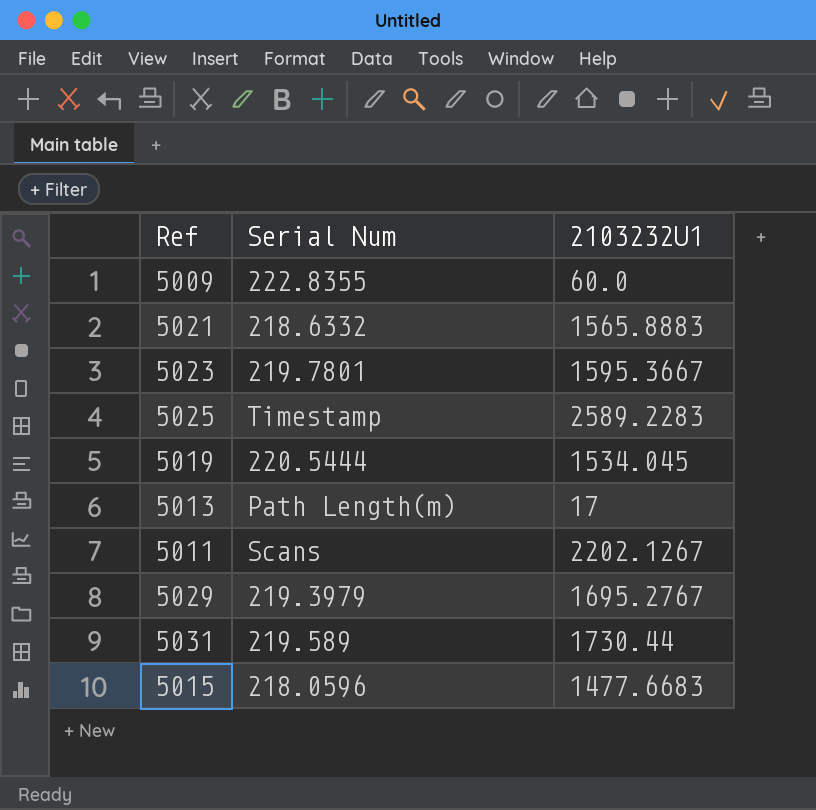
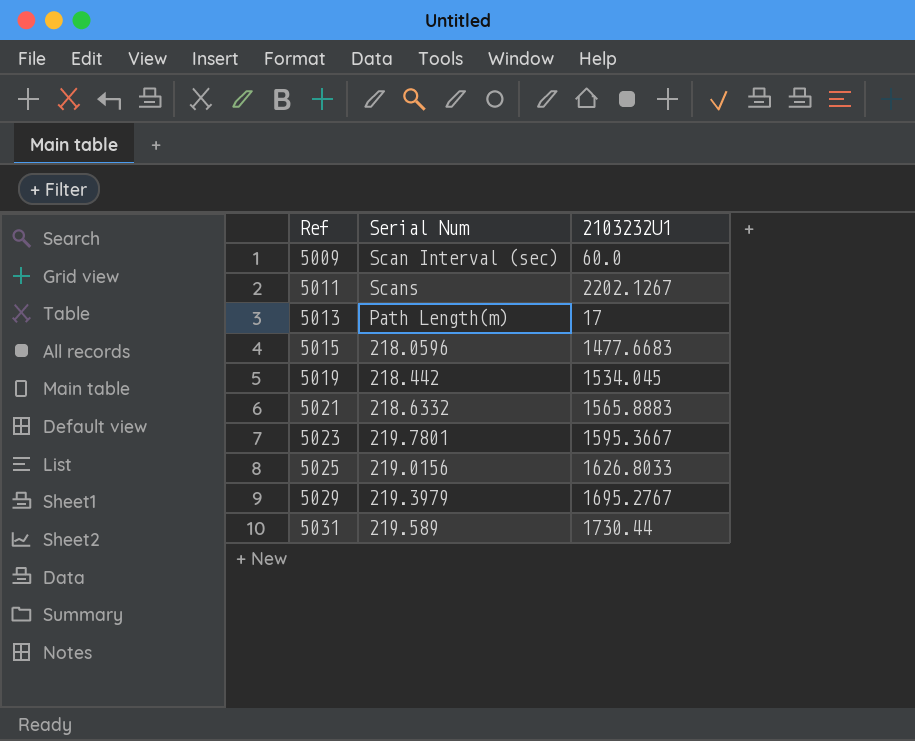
row order: none -> Ref ascending
5009 | Serial Num: 222.8355 -> Scan Interval (sec)
5019 | Serial Num: 220.5444 -> 218.442
5025 | Serial Num: Timestamp -> 219.0156
5025 | 2103232U1: 2589.2283 -> 1626.8033

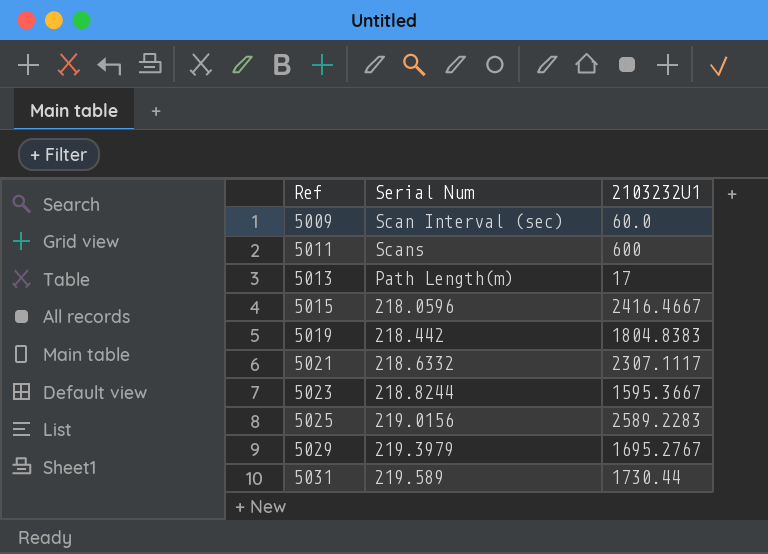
5011 | 2103232U1: 2202.1267 -> 600
5015 | 2103232U1: 1477.6683 -> 2416.4667
5019 | 2103232U1: 1534.045 -> 1804.8383
5021 | 2103232U1: 1565.8883 -> 2307.1117
5023 | Serial Num: 219.7801 -> 218.8244
5025 | 2103232U1: 1626.8033 -> 2589.2283

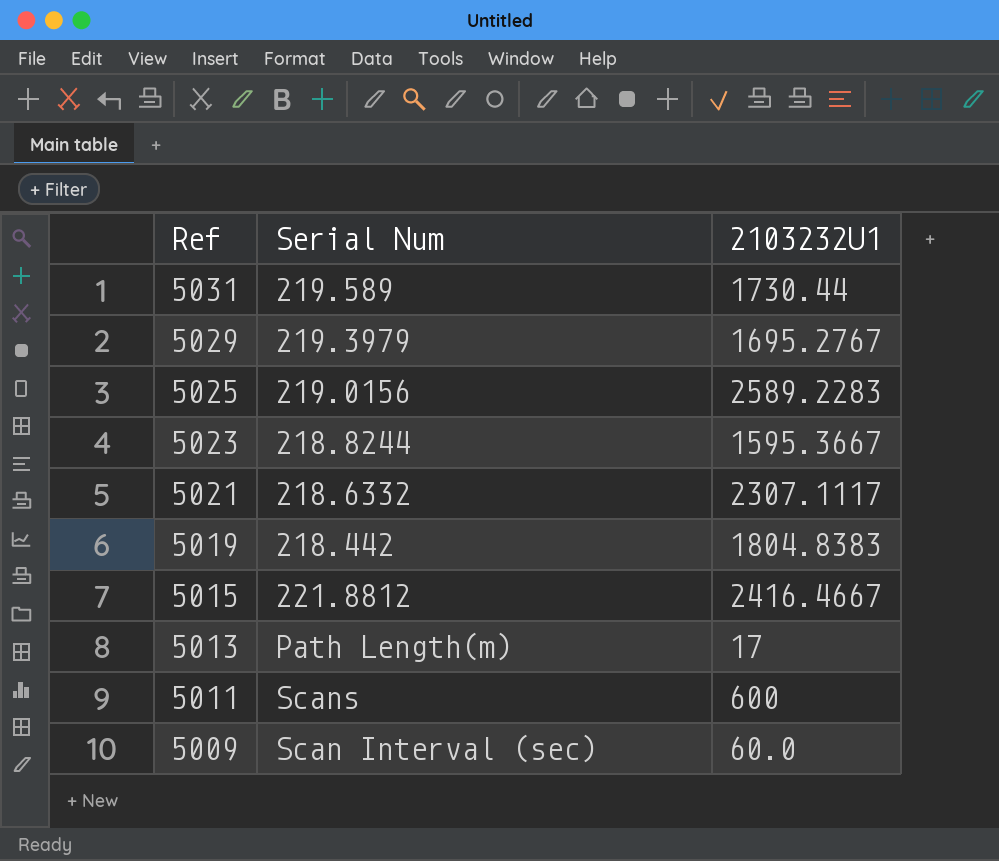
row order: Ref ascending -> Ref descending
5015 | Serial Num: 218.0596 -> 221.8812

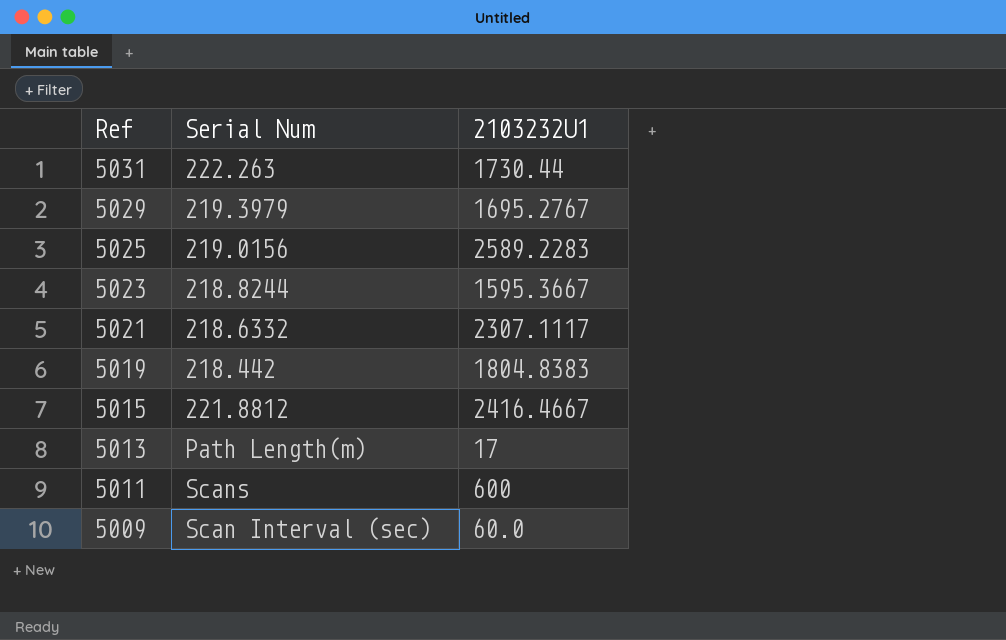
5031 | Serial Num: 219.589 -> 222.263

